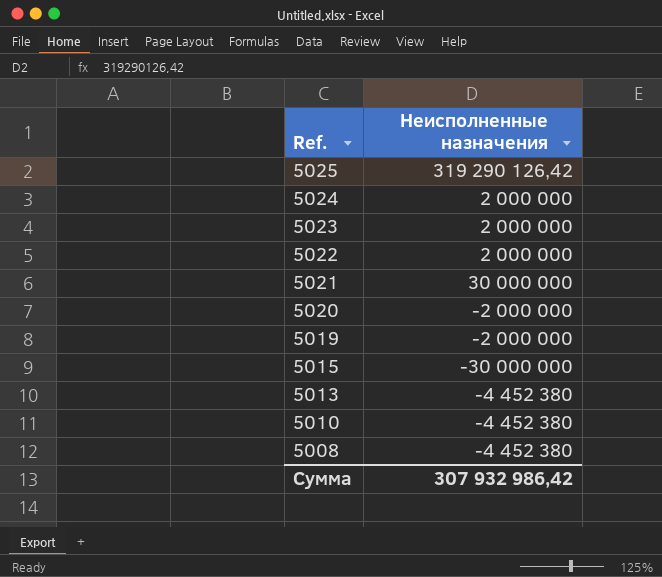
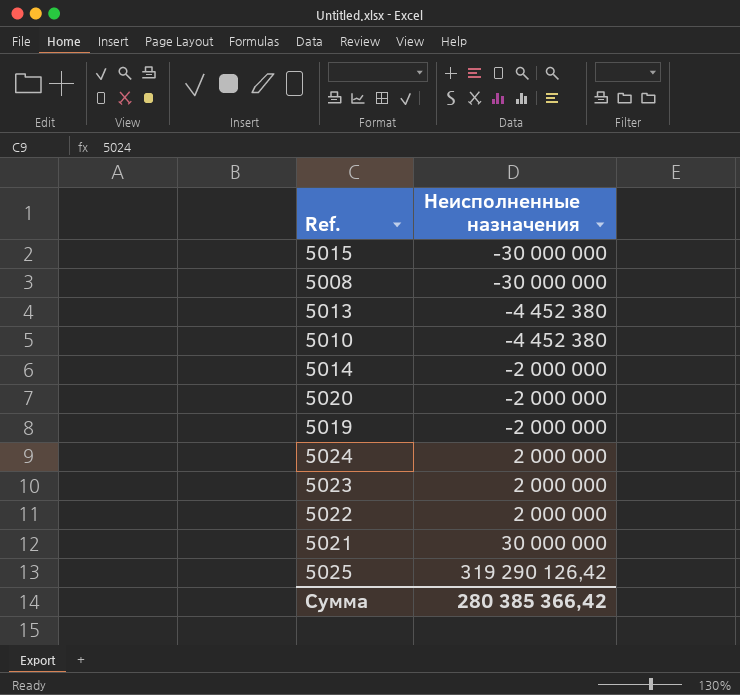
row order: Ref. descending -> Неисполненные назначения ascending
5008 | Неисполненные назначения: -4 452 380 -> -30 000 000
row 5014: none -> -2 000 000
Сумма | Неисполненные назначения: 307 932 986,42 -> 280 385 366,42

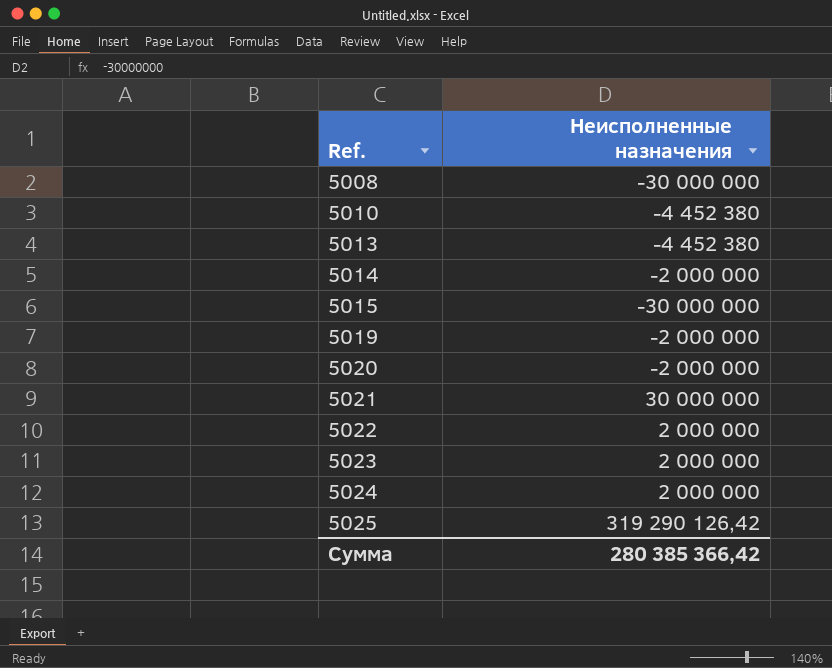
row order: Неисполненные назначения ascending -> Ref. ascending

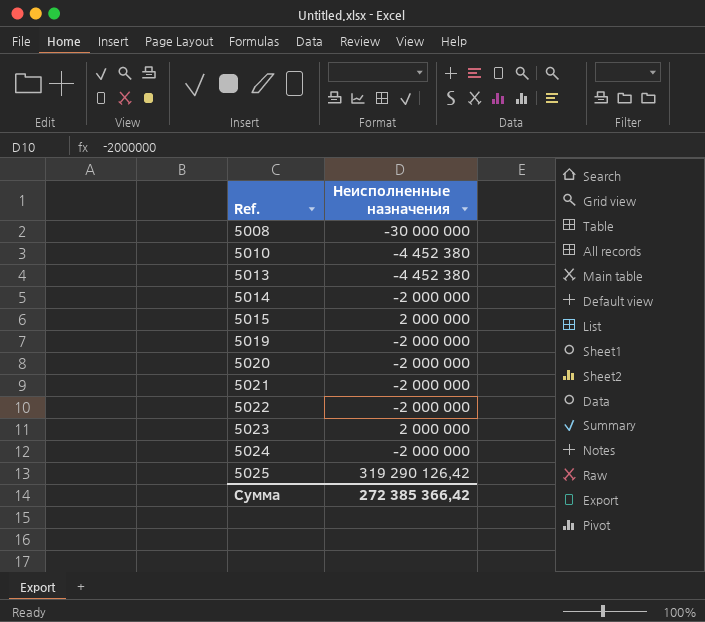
5015 | Неисполненные назначения: -30 000 000 -> 2 000 000
5021 | Неисполненные назначения: 30 000 000 -> -2 000 000
5022 | Неисполненные назначения: 2 000 000 -> -2 000 000
5024 | Неисполненные назначения: 2 000 000 -> -2 000 000
Сумма | Неисполненные назначения: 280 385 366,42 -> 272 385 366,42

